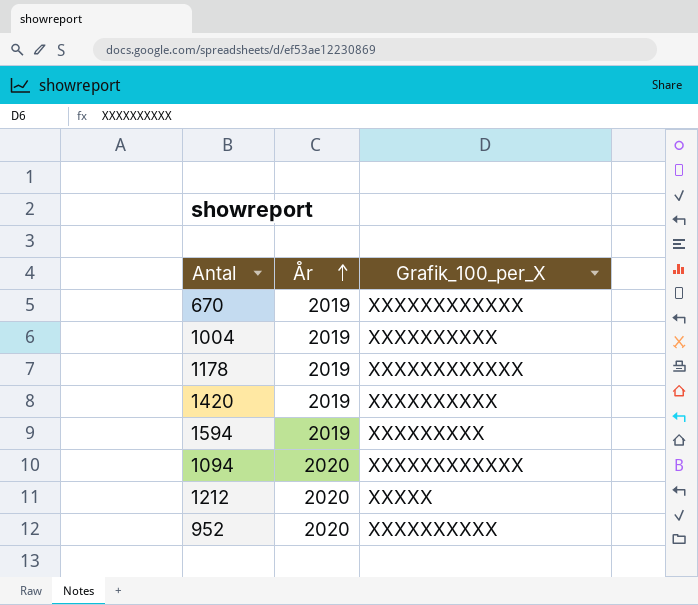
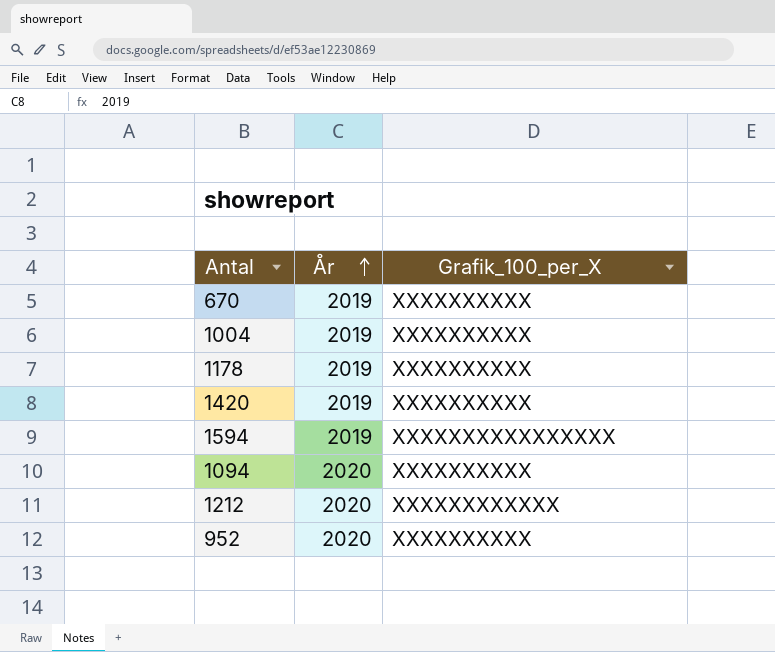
670 | Grafik_100_per_X: XXXXXXXXXXXX -> XXXXXXXXXX
1178 | Grafik_100_per_X: XXXXXXXXXXXX -> XXXXXXXXXX
1594 | Grafik_100_per_X: XXXXXXXXX -> XXXXXXXXXXXXXXXX
1094 | Grafik_100_per_X: XXXXXXXXXXXX -> XXXXXXXXXX
1212 | Grafik_100_per_X: XXXXX -> XXXXXXXXXXXX

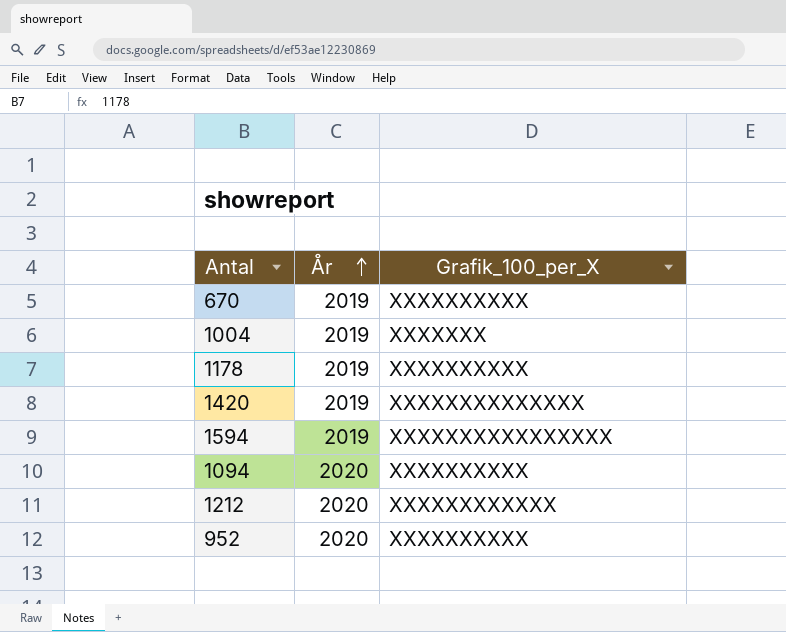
1004 | Grafik_100_per_X: XXXXXXXXXX -> XXXXXXX
1420 | Grafik_100_per_X: XXXXXXXXXX -> XXXXXXXXXXXXXX

